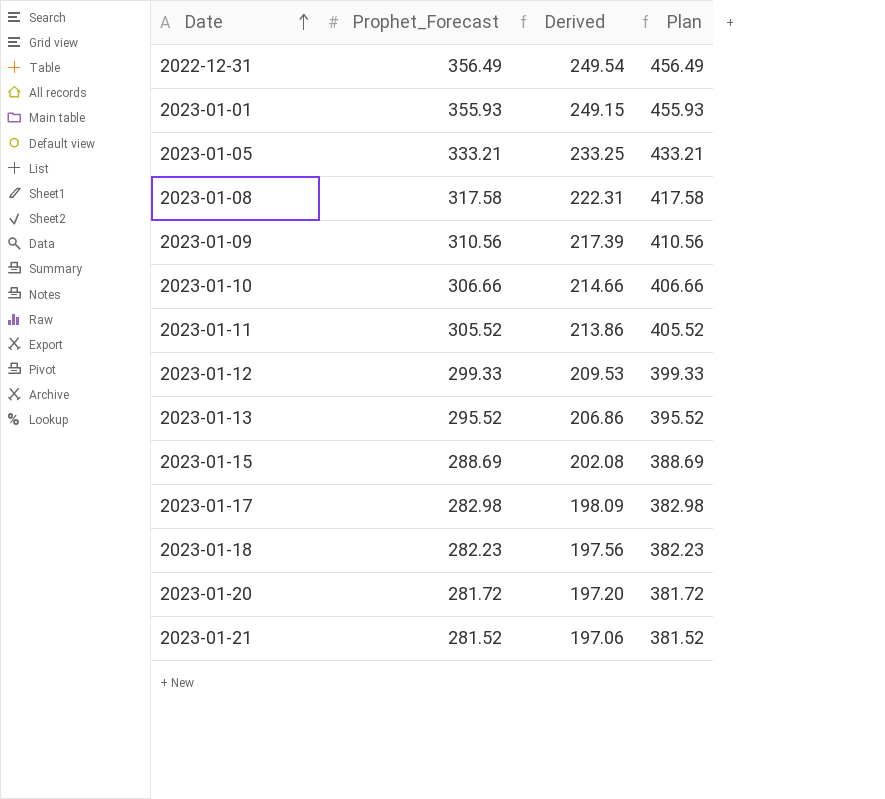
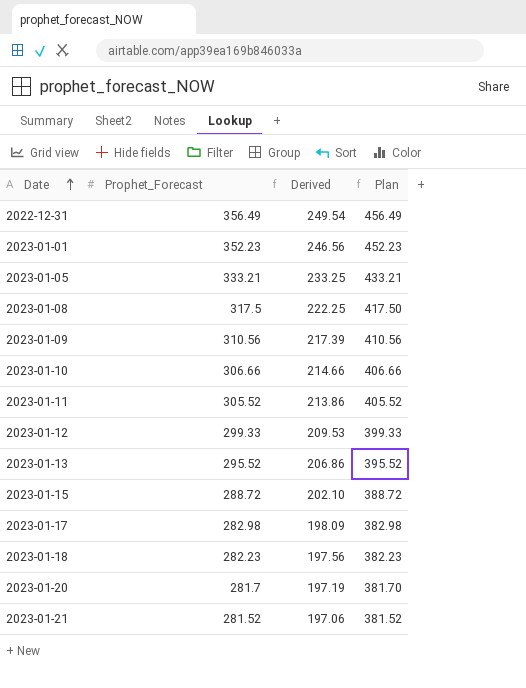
2023-01-01 | Prophet_Forecast: 355.93 -> 352.23
2023-01-01 | Derived: 249.15 -> 246.56
2023-01-01 | Plan: 455.93 -> 452.23
2023-01-08 | Prophet_Forecast: 317.58 -> 317.5
2023-01-08 | Derived: 222.31 -> 222.25
2023-01-08 | Plan: 417.58 -> 417.50
2023-01-15 | Prophet_Forecast: 288.69 -> 288.72
2023-01-15 | Derived: 202.08 -> 202.10
2023-01-15 | Plan: 388.69 -> 388.72
2023-01-20 | Prophet_Forecast: 281.72 -> 281.7
2023-01-20 | Derived: 197.20 -> 197.19
2023-01-20 | Plan: 381.72 -> 381.70

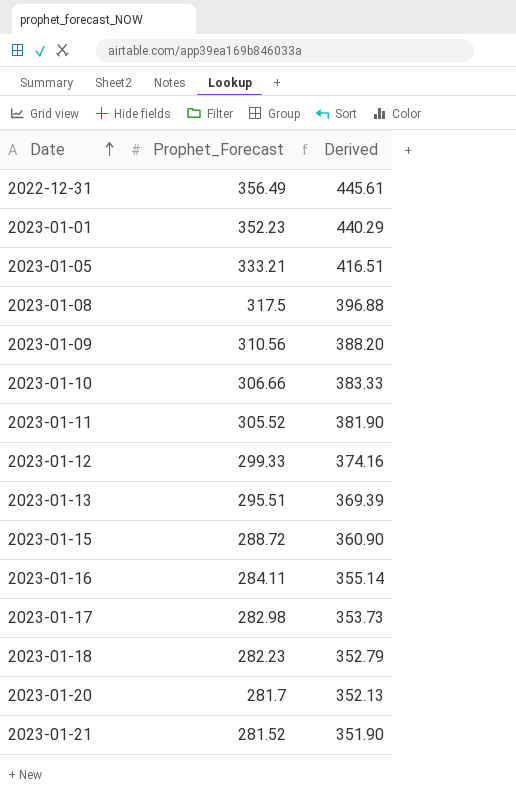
column Plan | formula: [Prophet_Forecast] + 100 -> none
column Derived | formula: [Prophet_Forecast] * 0.7 -> [Prophet_Forecast] * 1.25
2023-01-13 | Prophet_Forecast: 295.52 -> 295.51
row 2023-01-16: none -> 284.11 | 355.14

